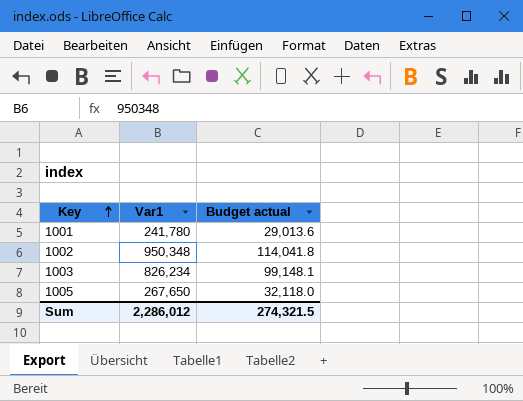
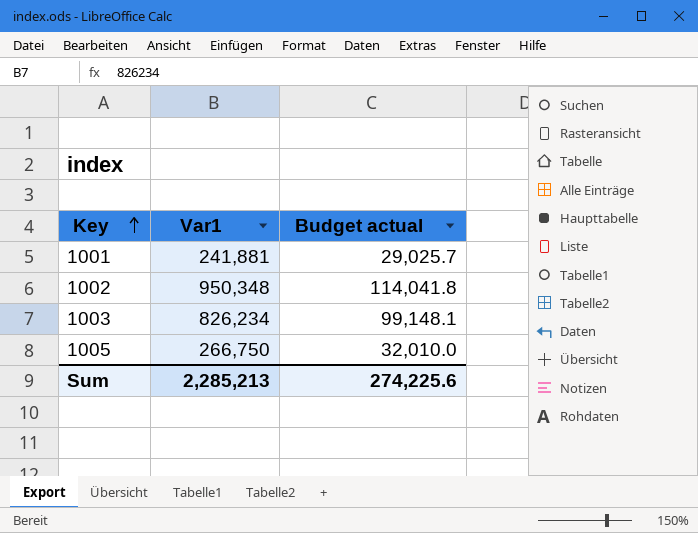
1001 | Var1: 241,780 -> 241,881
1001 | Budget actual: 29,013.6 -> 29,025.7
1005 | Var1: 267,650 -> 266,750
1005 | Budget actual: 32,118.0 -> 32,010.0
Sum | Var1: 2,286,012 -> 2,285,213
Sum | Budget actual: 274,321.5 -> 274,225.6

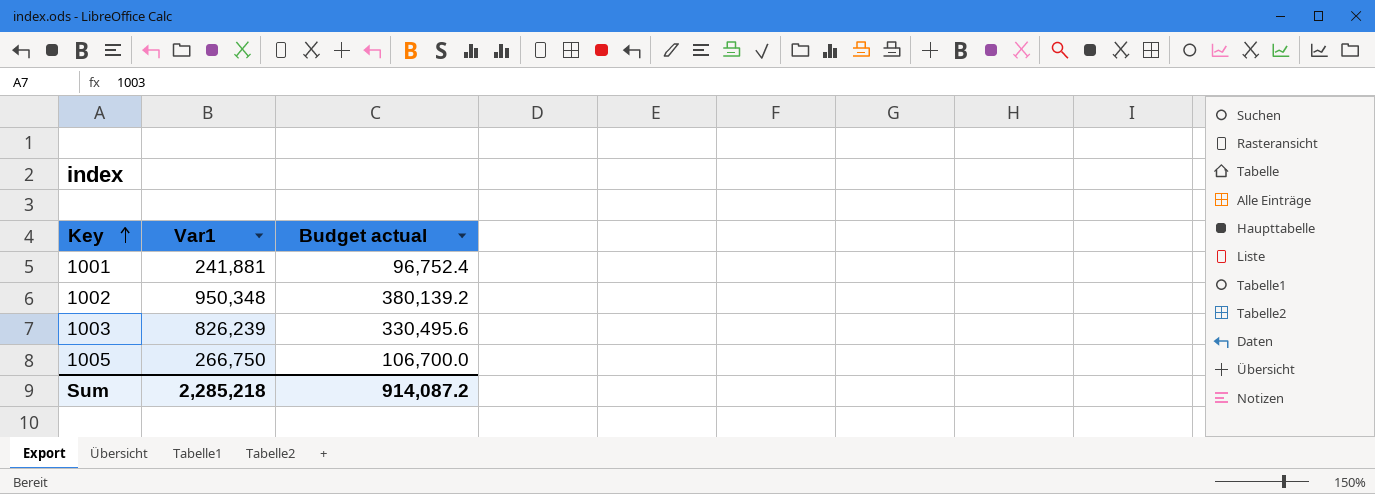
column Budget actual | formula: [Var1] * 0.12 -> [Var1] * 0.4
1003 | Var1: 826,234 -> 826,239
Sum | Var1: 2,285,213 -> 2,285,218
Sum | Budget actual: 274,225.6 -> 914,087.2

